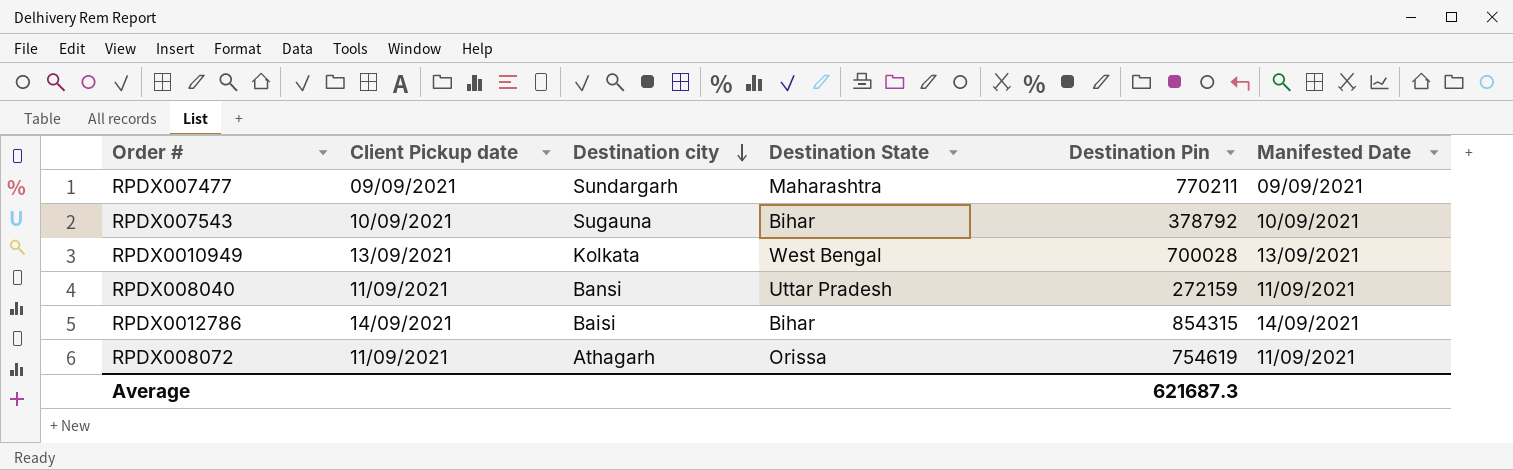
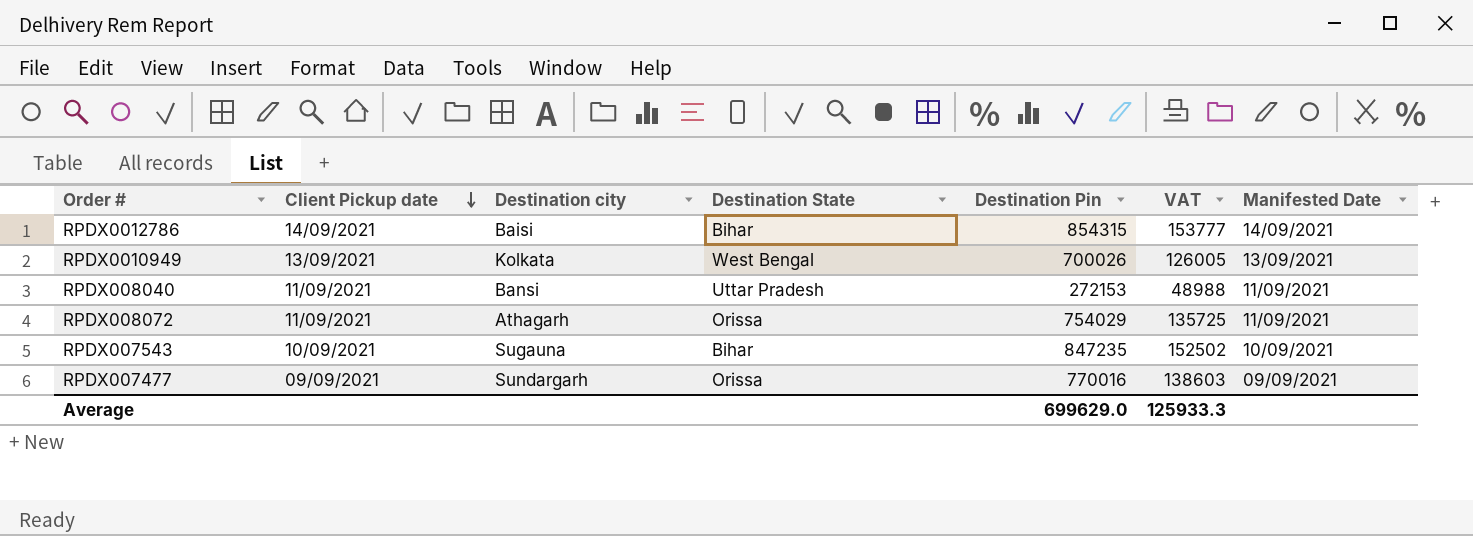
row order: Destination city descending -> Client Pickup date descending
column VAT | formula: none -> [Destination Pin] * 0.18
RPDX0010949 | Destination Pin: 700028 -> 700026
RPDX008040 | Destination Pin: 272159 -> 272153
RPDX008072 | Destination Pin: 754619 -> 754029
RPDX007543 | Destination Pin: 378792 -> 847235
RPDX007477 | Destination State: Maharashtra -> Orissa
RPDX007477 | Destination Pin: 770211 -> 770016
Average | Destination Pin: 621687.3 -> 699629.0

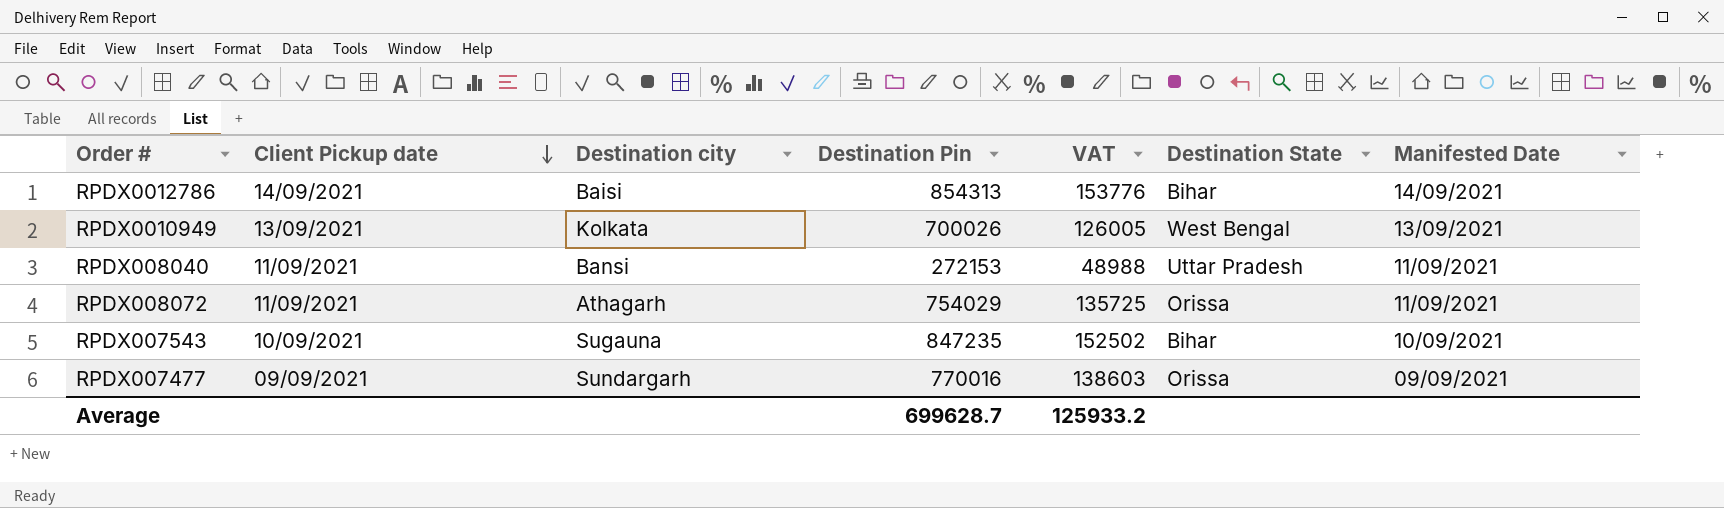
column Destination State | position: 4 -> 6
RPDX0012786 | Destination Pin: 854315 -> 854313
RPDX0012786 | VAT: 153777 -> 153776
Average | Destination Pin: 699629.0 -> 699628.7
Average | VAT: 125933.3 -> 125933.2

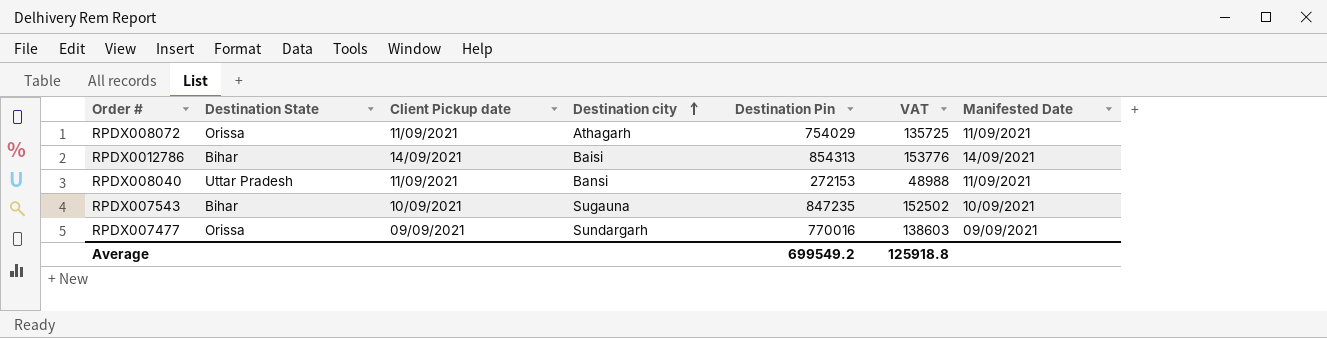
row order: Client Pickup date descending -> Destination city ascending
column Destination State | position: 6 -> 2
row RPDX0010949: 13/09/2021 | Kolkata | 700026 | 126005 | West Bengal | 13/09/2021 -> none
Average | Destination Pin: 699628.7 -> 699549.2
Average | VAT: 125933.2 -> 125918.8

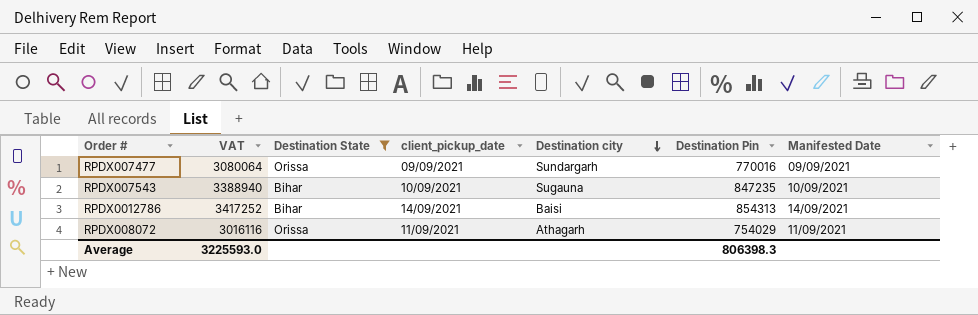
filter: none -> Destination State != Uttar Pradesh
row order: Destination city ascending -> Destination city descending
column VAT | formula: [Destination Pin] * 0.18 -> [Destination Pin] * 4
column VAT | position: 6 -> 2
column name: Client Pickup date -> client_pickup_date
Average | VAT: 125918.8 -> 3225593.0
Average | Destination Pin: 699549.2 -> 806398.3

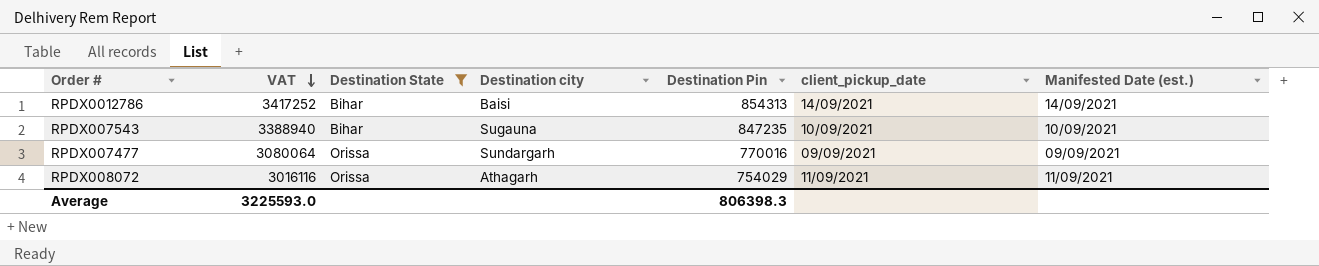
row order: Destination city descending -> VAT descending
column client_pickup_date | position: 4 -> 6
column name: Manifested Date -> Manifested Date (est.)

